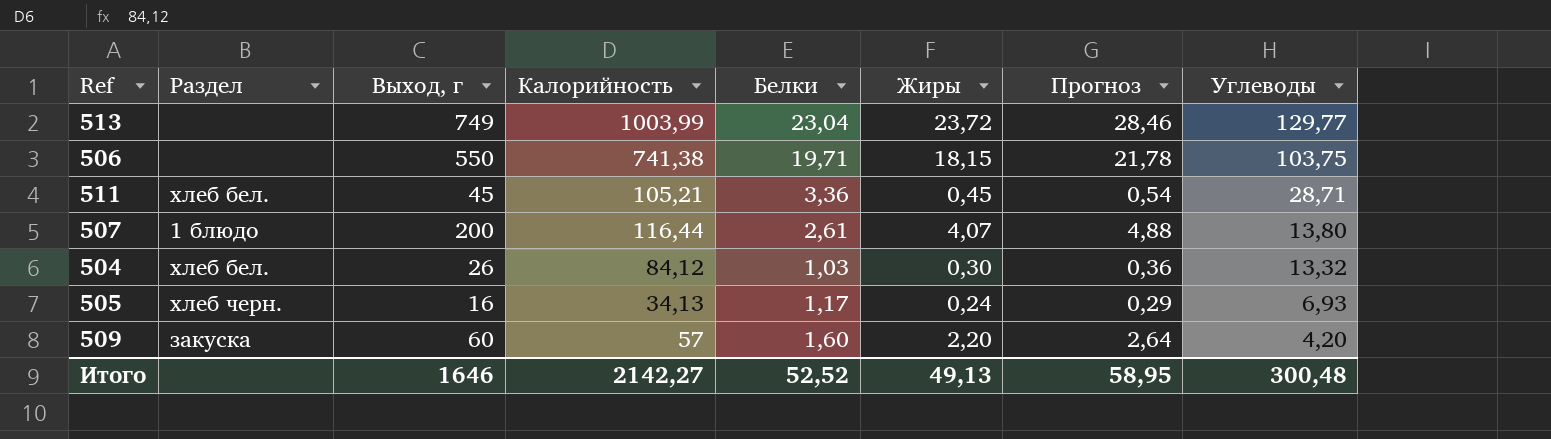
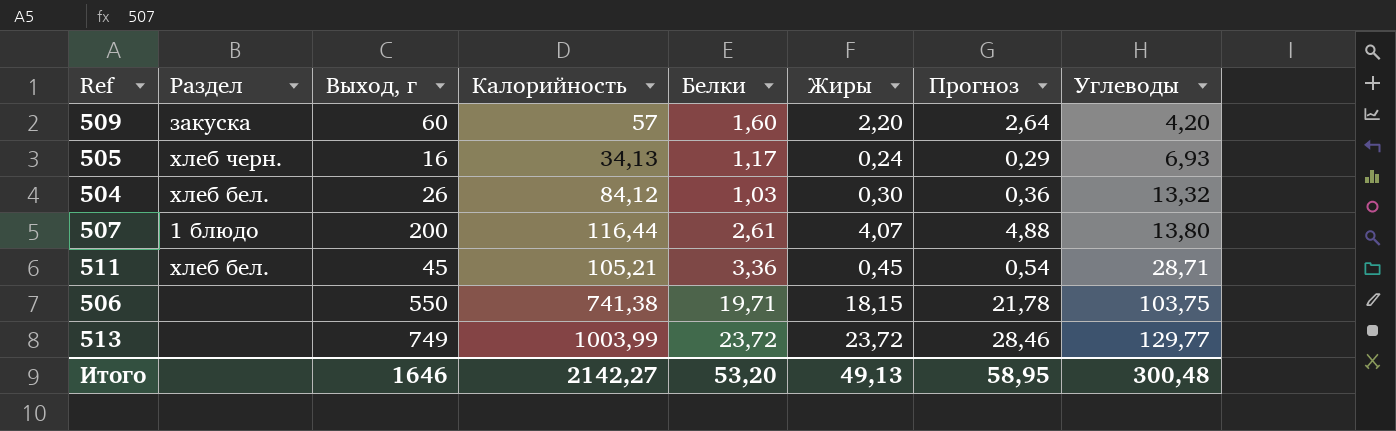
row order: Углеводы descending -> Углеводы ascending
513 | Белки: 23,04 -> 23,72
Итого | Белки: 52,52 -> 53,20

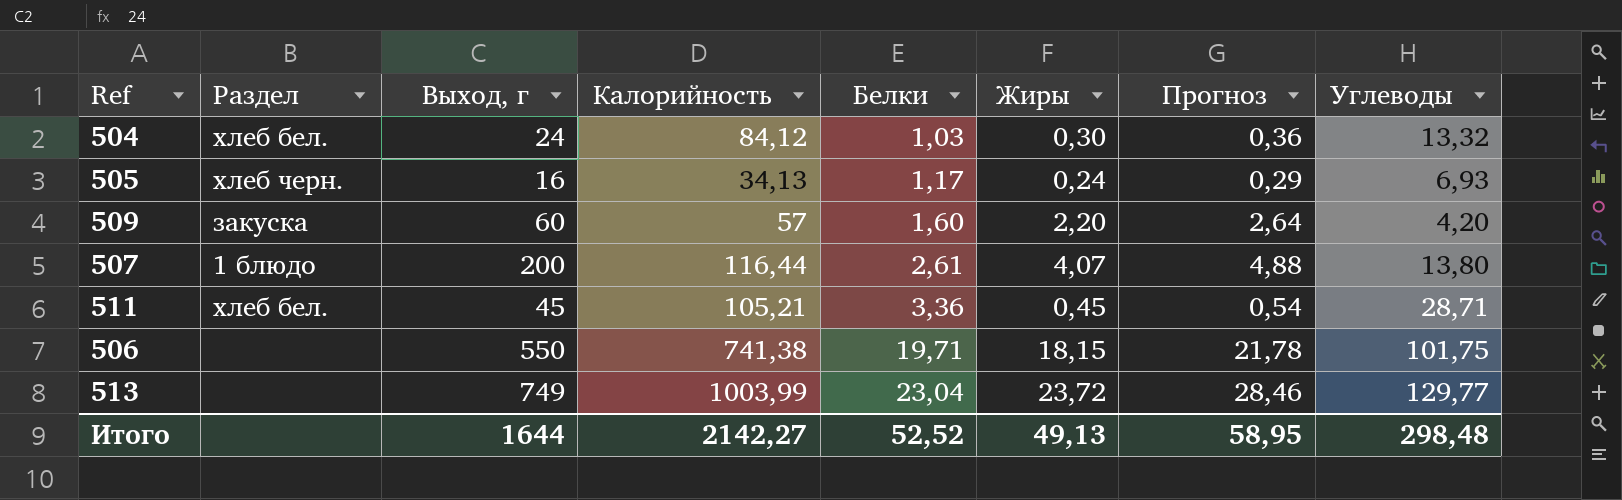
row order: Углеводы ascending -> Белки ascending
504 | Выход, г: 26 -> 24
506 | Углеводы: 103,75 -> 101,75
513 | Белки: 23,72 -> 23,04
Итого | Выход, г: 1646 -> 1644
Итого | Белки: 53,20 -> 52,52
Итого | Углеводы: 300,48 -> 298,48

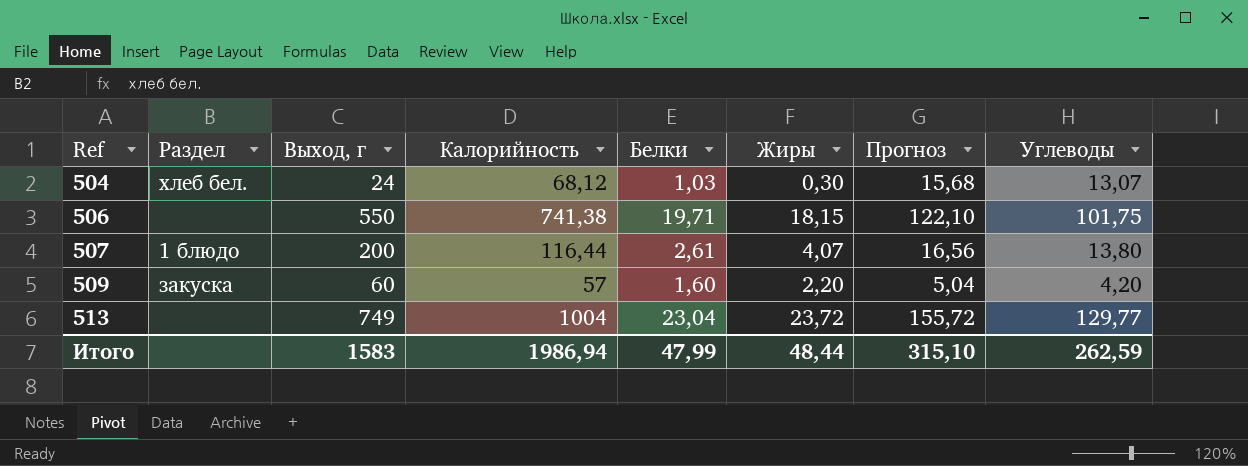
row order: Белки ascending -> Ref ascending
column Прогноз | formula: [Жиры] * 1,2 -> [Углеводы] * 1,2
row 505: хлеб черн. | 16 | 34,13 | 1,17 | 0,24 | 0,29 | 6,93 -> none
row 511: хлеб бел. | 45 | 105,21 | 3,36 | 0,45 | 0,54 | 28,71 -> none
504 | Калорийность: 84,12 -> 68,12
504 | Углеводы: 13,32 -> 13,07
513 | Калорийность: 1003,99 -> 1004
Итого | Выход, г: 1644 -> 1583
Итого | Калорийность: 2142,27 -> 1986,94
Итого | Белки: 52,52 -> 47,99
Итого | Жиры: 49,13 -> 48,44
Итого | Прогноз: 58,95 -> 315,10
Итого | Углеводы: 298,48 -> 262,59

